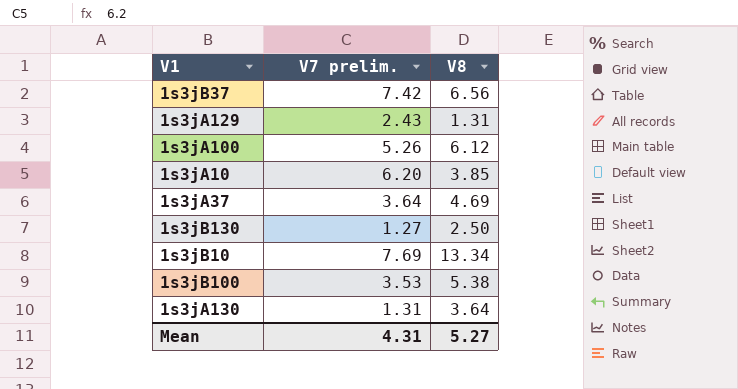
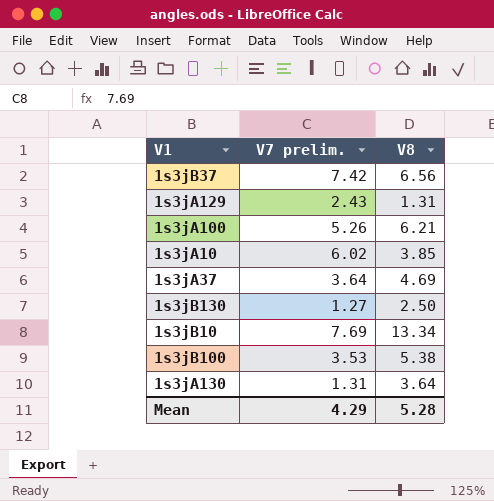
1s3jA100 | V8: 6.12 -> 6.21
1s3jA10 | V7 prelim.: 6.20 -> 6.02
Mean | V7 prelim.: 4.31 -> 4.29
Mean | V8: 5.27 -> 5.28

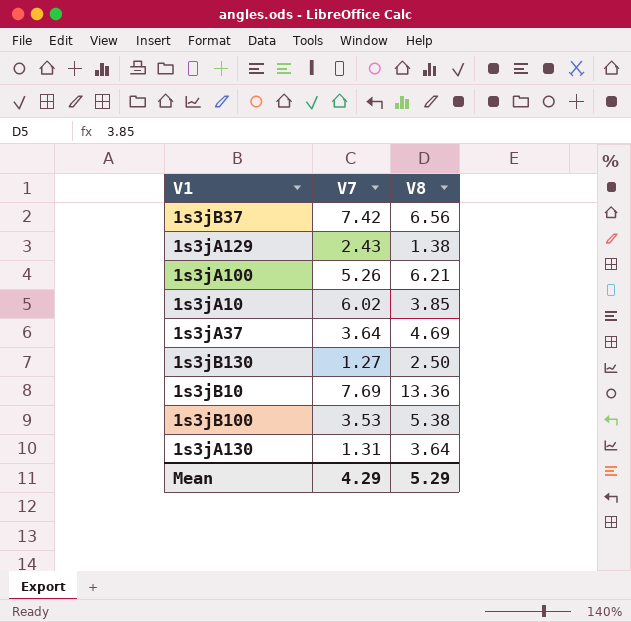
column name: V7 prelim. -> V7
1s3jA129 | V8: 1.31 -> 1.38
1s3jB10 | V8: 13.34 -> 13.36
Mean | V8: 5.28 -> 5.29

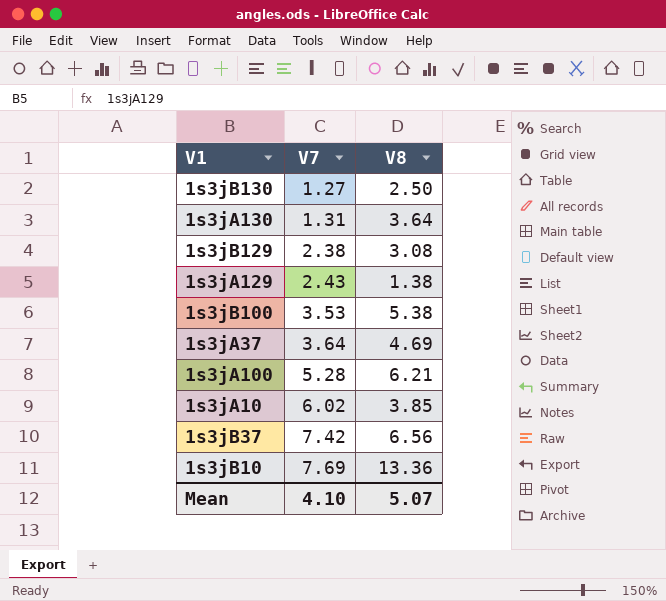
row order: none -> V7 ascending
row 1s3jB129: none -> 2.38 | 3.08
1s3jA100 | V7: 5.26 -> 5.28
Mean | V7: 4.29 -> 4.10
Mean | V8: 5.29 -> 5.07

